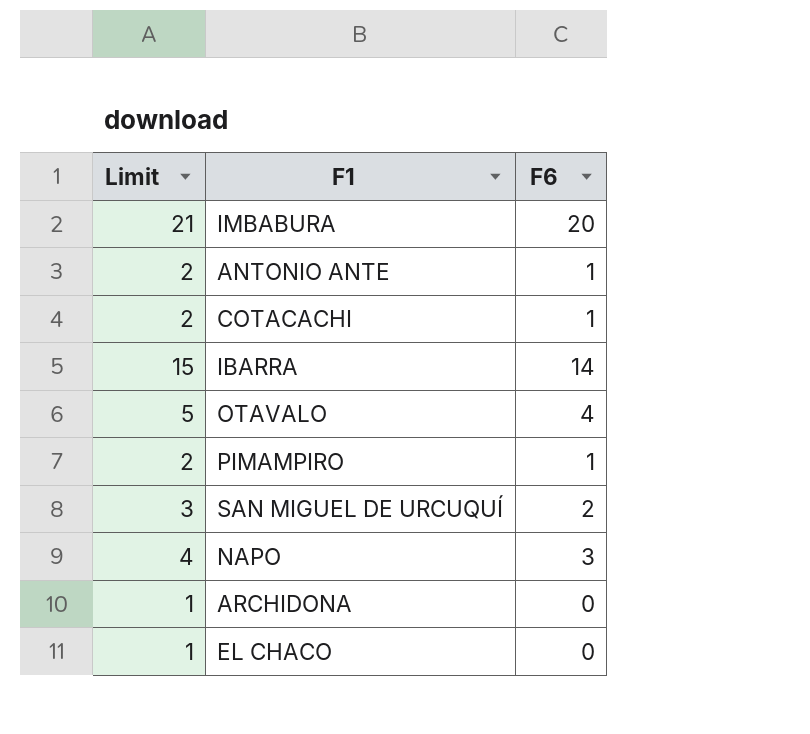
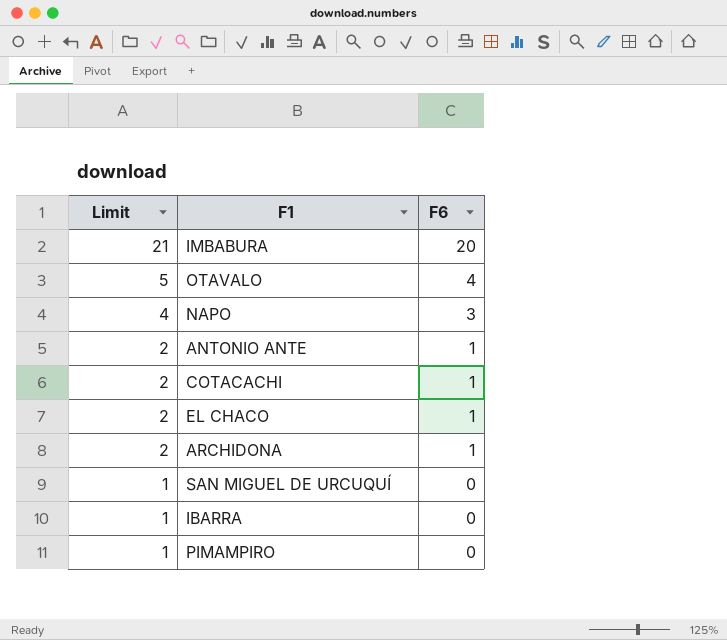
row order: none -> Limit descending
EL CHACO | Limit: 1 -> 2
EL CHACO | F6: 0 -> 1
ARCHIDONA | Limit: 1 -> 2
ARCHIDONA | F6: 0 -> 1
SAN MIGUEL DE URCUQUÍ | Limit: 3 -> 1
SAN MIGUEL DE URCUQUÍ | F6: 2 -> 0
IBARRA | Limit: 15 -> 1
IBARRA | F6: 14 -> 0
PIMAMPIRO | Limit: 2 -> 1
PIMAMPIRO | F6: 1 -> 0

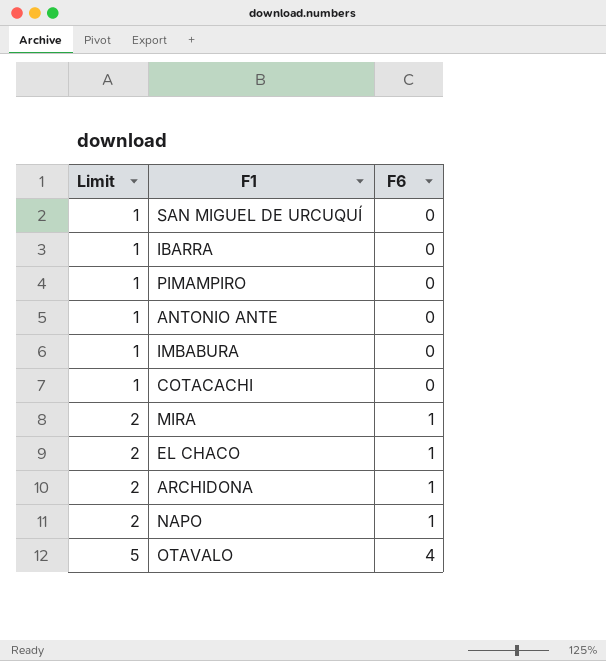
row order: Limit descending -> Limit ascending
ANTONIO ANTE | Limit: 2 -> 1
ANTONIO ANTE | F6: 1 -> 0
IMBABURA | Limit: 21 -> 1
IMBABURA | F6: 20 -> 0
COTACACHI | Limit: 2 -> 1
COTACACHI | F6: 1 -> 0
row MIRA: none -> 2 | 1
NAPO | Limit: 4 -> 2
NAPO | F6: 3 -> 1

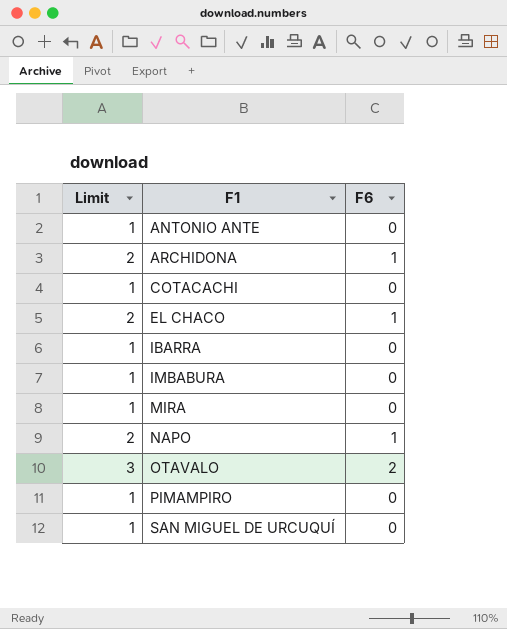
row order: Limit ascending -> F1 ascending
MIRA | Limit: 2 -> 1
MIRA | F6: 1 -> 0
OTAVALO | Limit: 5 -> 3
OTAVALO | F6: 4 -> 2

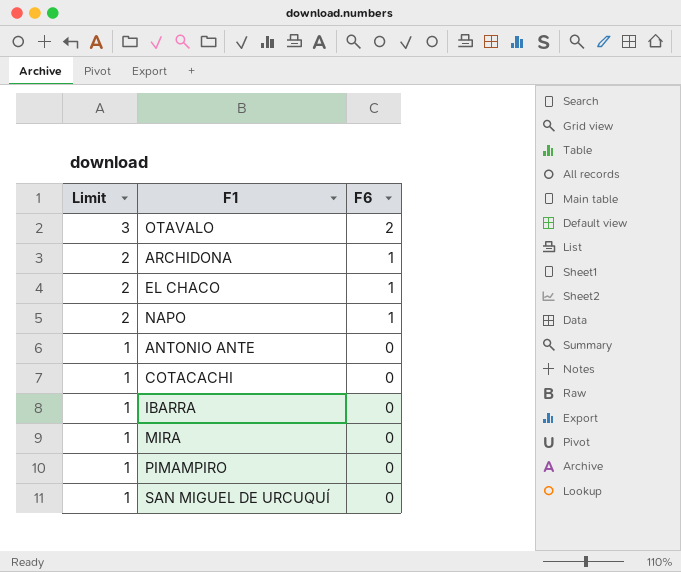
row order: F1 ascending -> Limit descending
row IMBABURA: 1 | 0 -> none

